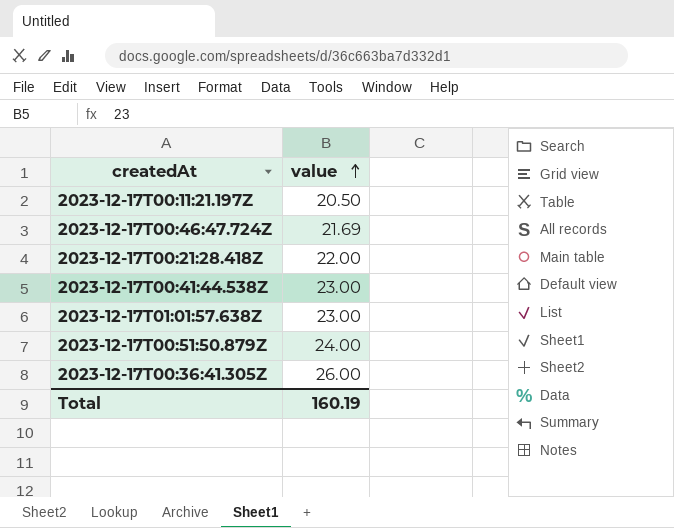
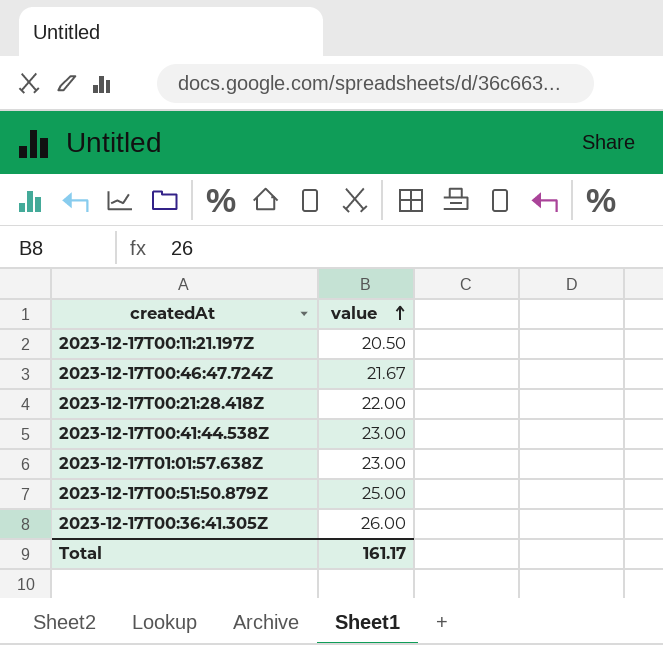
2023-12-17T00:46:47.724Z | value: 21.69 -> 21.67
2023-12-17T00:51:50.879Z | value: 24.00 -> 25.00
Total | value: 160.19 -> 161.17

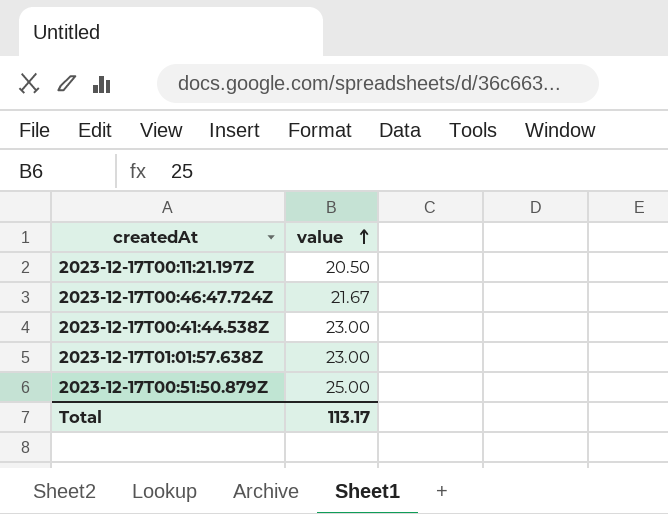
row 2023-12-17T00:21:28.418Z: 22.00 -> none
row 2023-12-17T00:36:41.305Z: 26.00 -> none
Total | value: 161.17 -> 113.17

